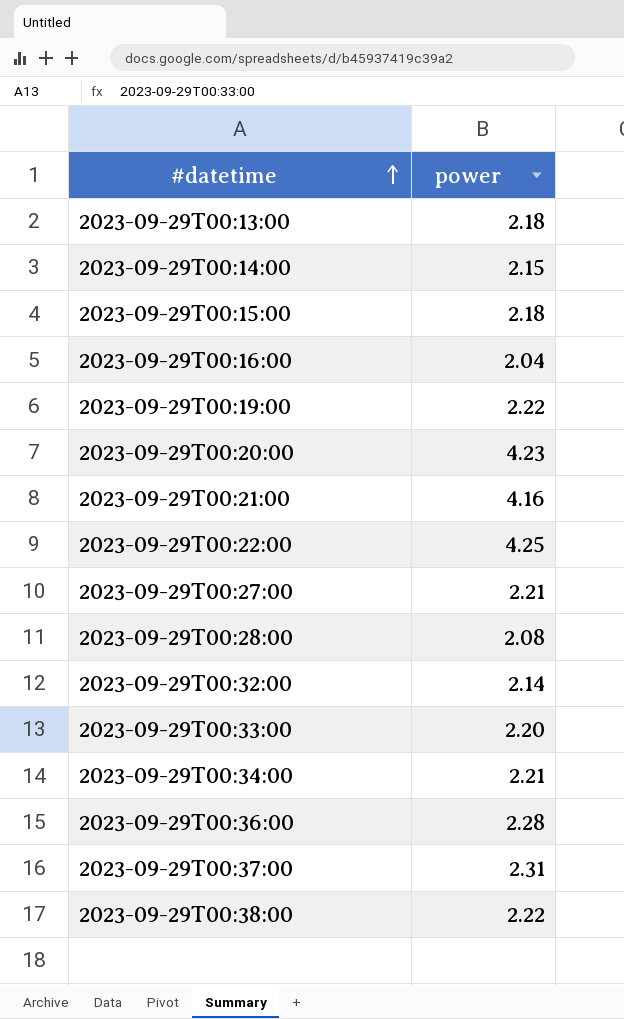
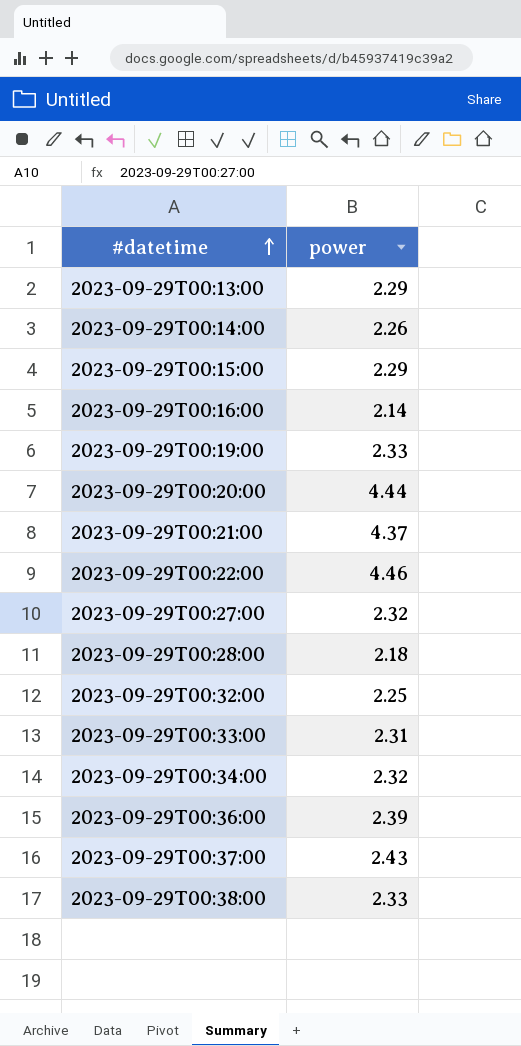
2023-09-29T00:13:00 | power: 2.18 -> 2.29
2023-09-29T00:14:00 | power: 2.15 -> 2.26
2023-09-29T00:15:00 | power: 2.18 -> 2.29
2023-09-29T00:16:00 | power: 2.04 -> 2.14
2023-09-29T00:19:00 | power: 2.22 -> 2.33
2023-09-29T00:20:00 | power: 4.23 -> 4.44
2023-09-29T00:21:00 | power: 4.16 -> 4.37
2023-09-29T00:22:00 | power: 4.25 -> 4.46
2023-09-29T00:27:00 | power: 2.21 -> 2.32
2023-09-29T00:28:00 | power: 2.08 -> 2.18
2023-09-29T00:32:00 | power: 2.14 -> 2.25
2023-09-29T00:33:00 | power: 2.20 -> 2.31
2023-09-29T00:34:00 | power: 2.21 -> 2.32
2023-09-29T00:36:00 | power: 2.28 -> 2.39
2023-09-29T00:37:00 | power: 2.31 -> 2.43
2023-09-29T00:38:00 | power: 2.22 -> 2.33

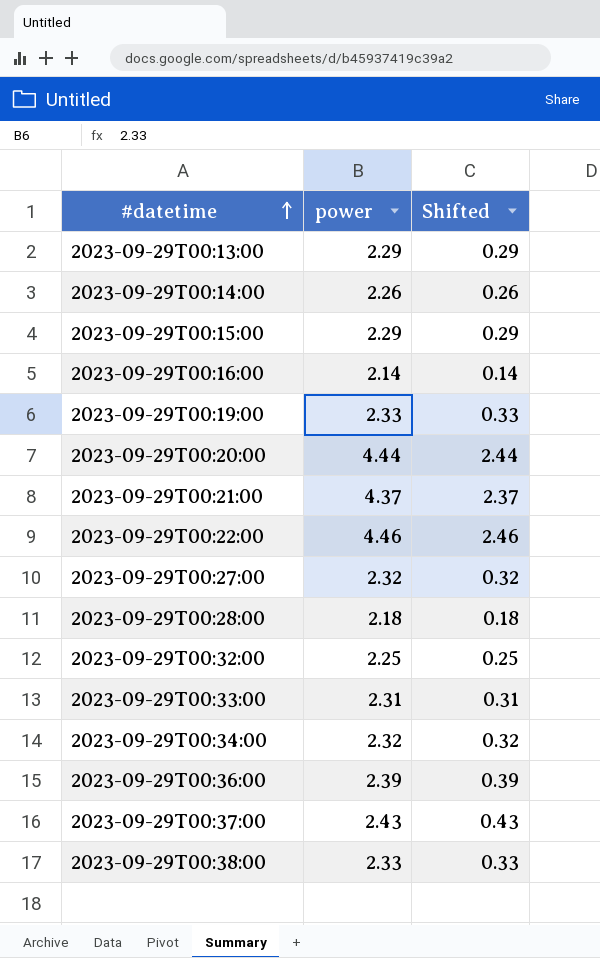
column Shifted | formula: none -> [power] - 2

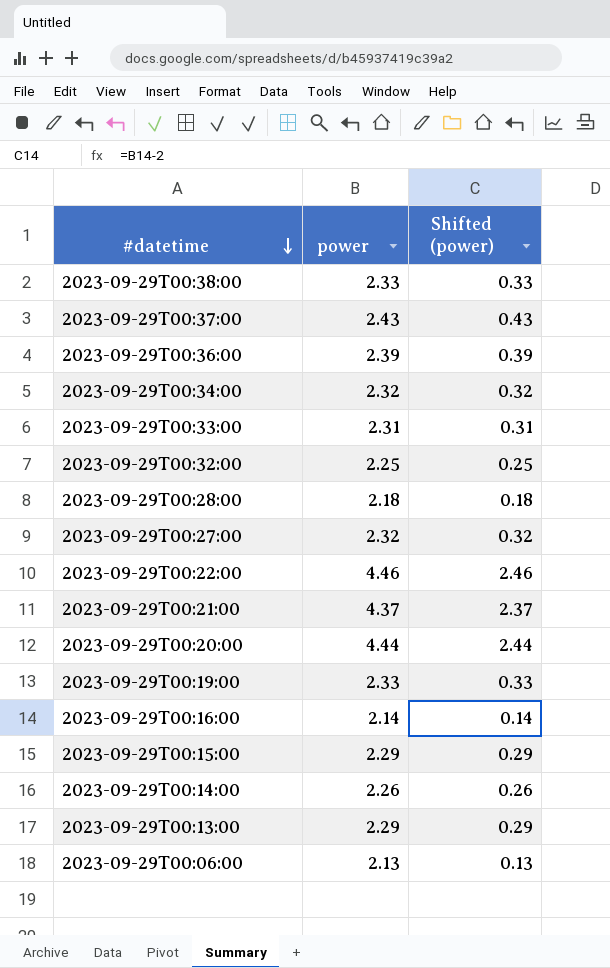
row order: #datetime ascending -> #datetime descending
column name: Shifted -> Shifted (power)
row 2023-09-29T00:06:00: none -> 2.13 | 0.13

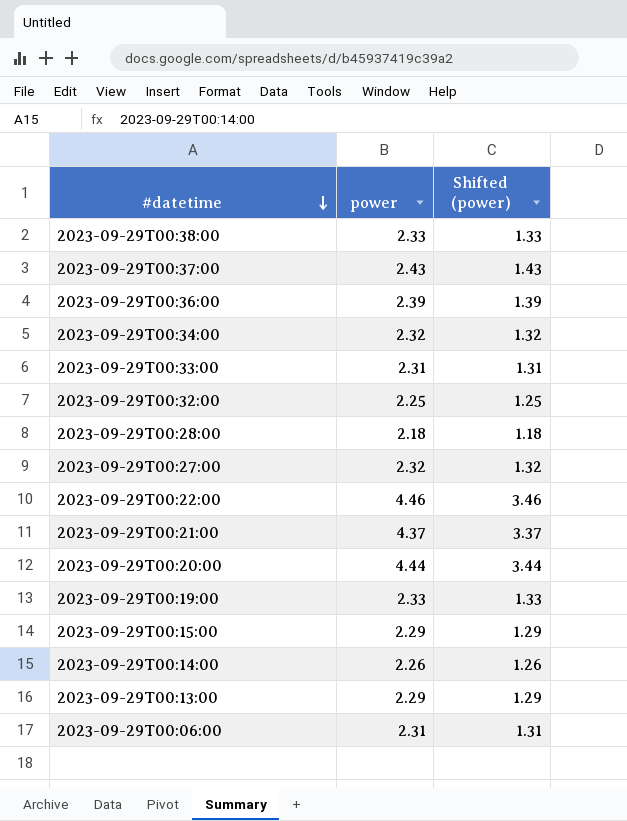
column Shifted (power) | formula: [power] - 2 -> [power] - 1
row 2023-09-29T00:16:00: 2.14 | 0.14 -> none
2023-09-29T00:06:00 | power: 2.13 -> 2.31

